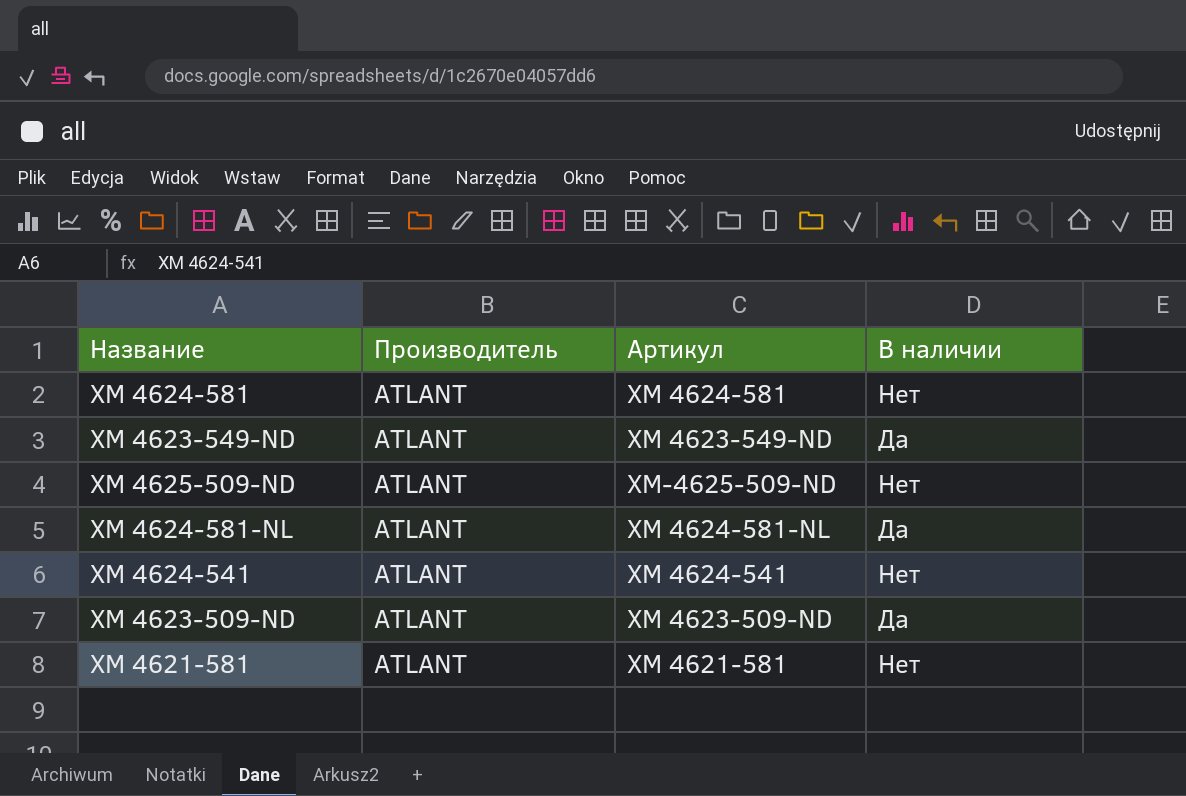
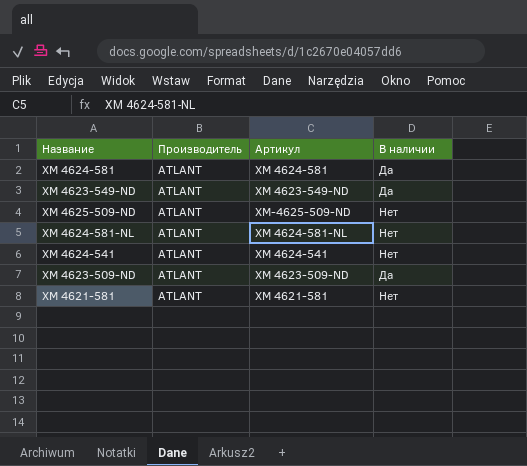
ХМ 4624-581 | В наличии: Нет -> Да
ХМ 4624-581-NL | В наличии: Да -> Нет

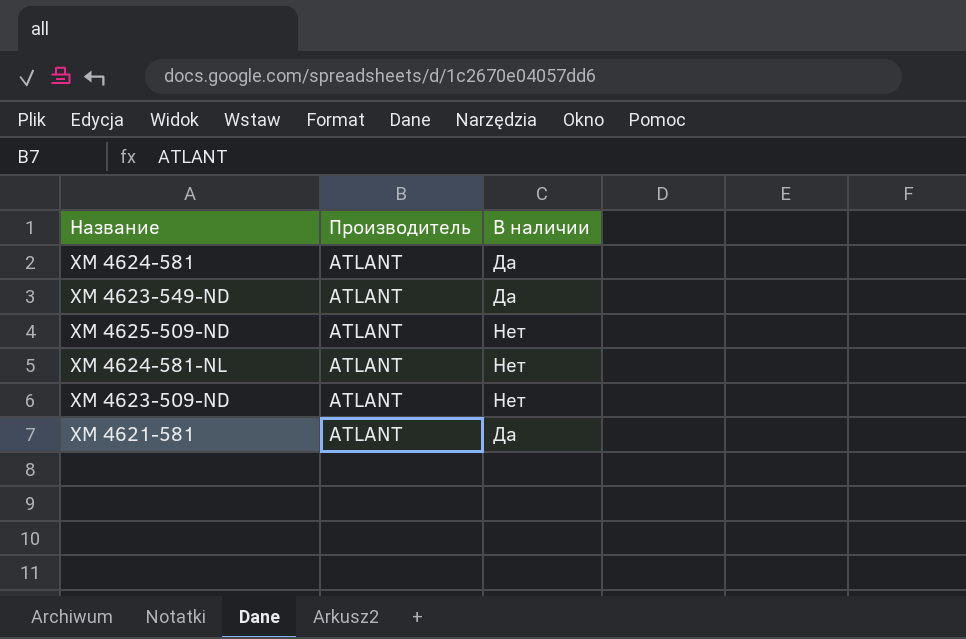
column Артикул | position: 3 -> none
row ХМ 4624-541: ATLANT | ХМ 4624-541 | Нет -> none
ХМ 4623-509-ND | В наличии: Да -> Нет
ХМ 4621-581 | В наличии: Нет -> Да

